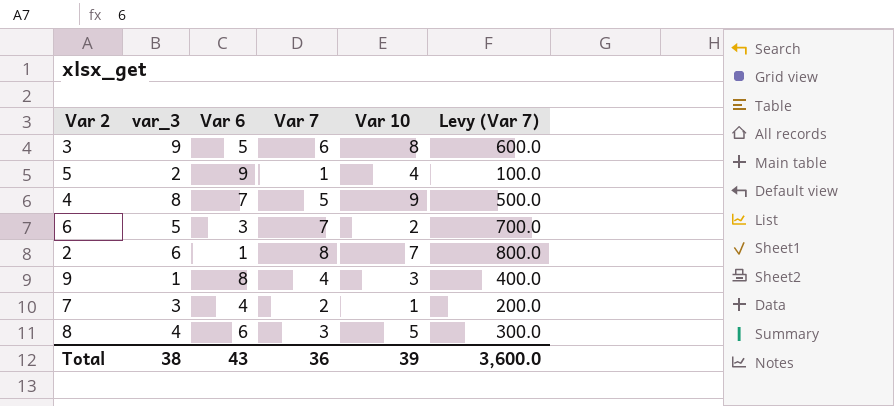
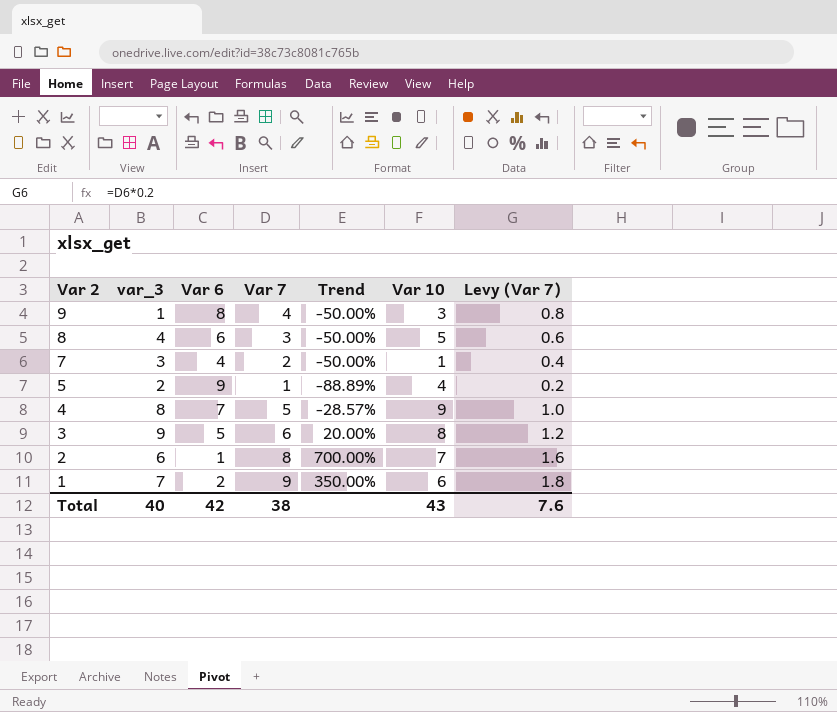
row order: none -> Var 2 descending
column Trend | formula: none -> ([Var 7] - [Var 6]) / [Var 6]
column Levy (Var 7) | formula: [Var 7] * 100 -> [Var 7] * 0.2
row 6: 5 | 3 | 7 | 2 | 700.0 -> none
row 1: none -> 7 | 2 | 9 | 350.00% | 6 | 1.8
Total | var_3: 38 -> 40
Total | Var 6: 43 -> 42
Total | Var 7: 36 -> 38
Total | Var 10: 39 -> 43
Total | Levy (Var 7): 3,600.0 -> 7.6

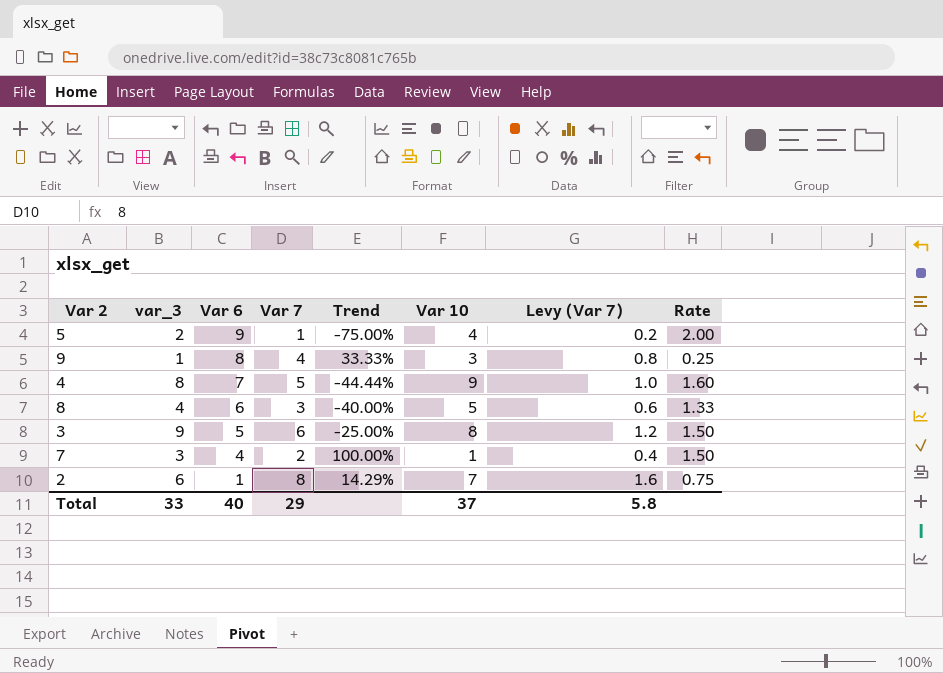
row order: Var 2 descending -> Var 6 descending
column Trend | formula: ([Var 7] - [Var 6]) / [Var 6] -> ([Var 7] - [Var 10]) / [Var 10]
column Rate | formula: none -> [var_3] / [Var 7]
row 1: 7 | 2 | 9 | 350.00% | 6 | 1.8 -> none
Total | var_3: 40 -> 33
Total | Var 6: 42 -> 40
Total | Var 7: 38 -> 29
Total | Var 10: 43 -> 37
Total | Levy (Var 7): 7.6 -> 5.8

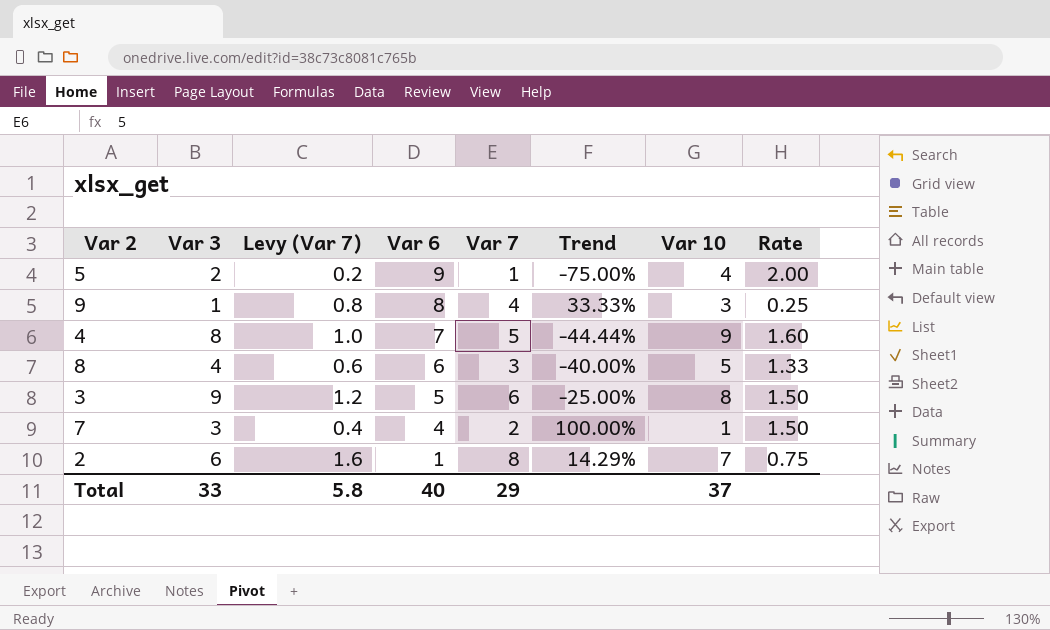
column name: var_3 -> Var 3
column Levy (Var 7) | position: 7 -> 3

